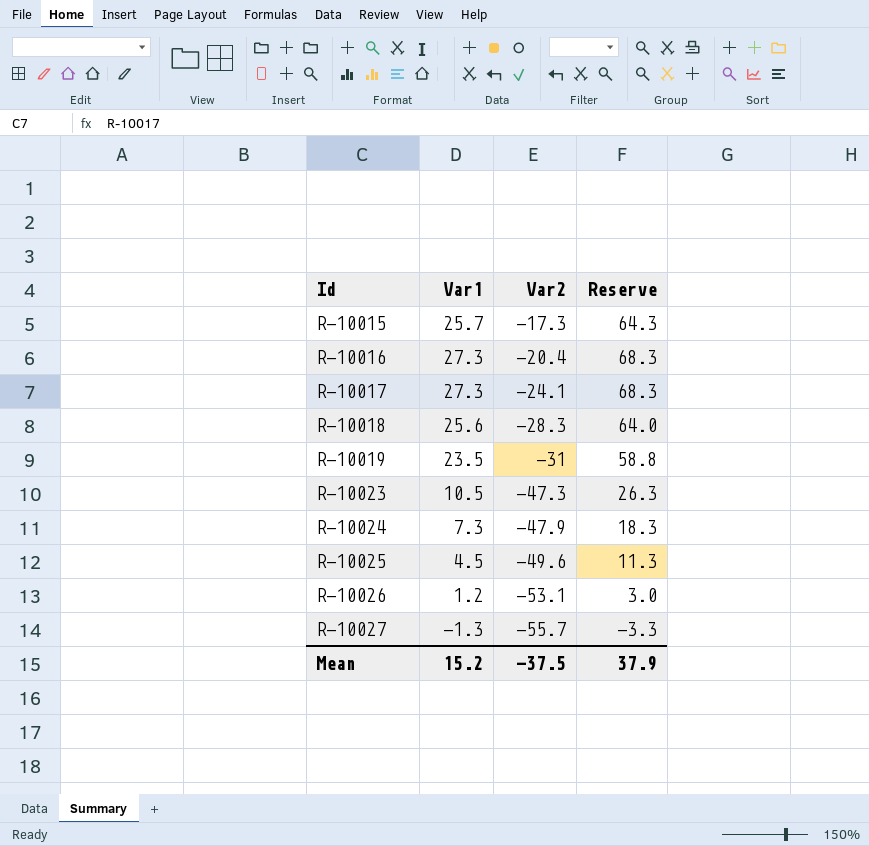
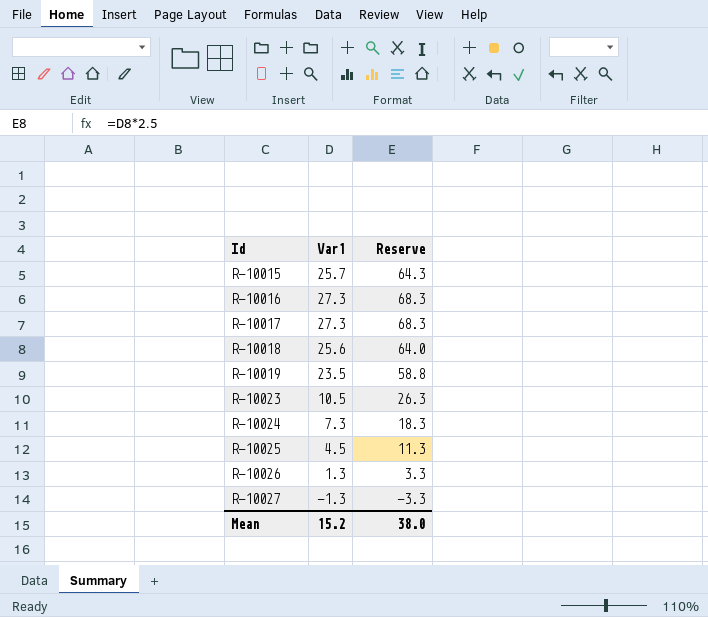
column Var2 | position: 3 -> none
R-10026 | Var1: 1.2 -> 1.3
R-10026 | Reserve: 3.0 -> 3.3
Mean | Reserve: 37.9 -> 38.0

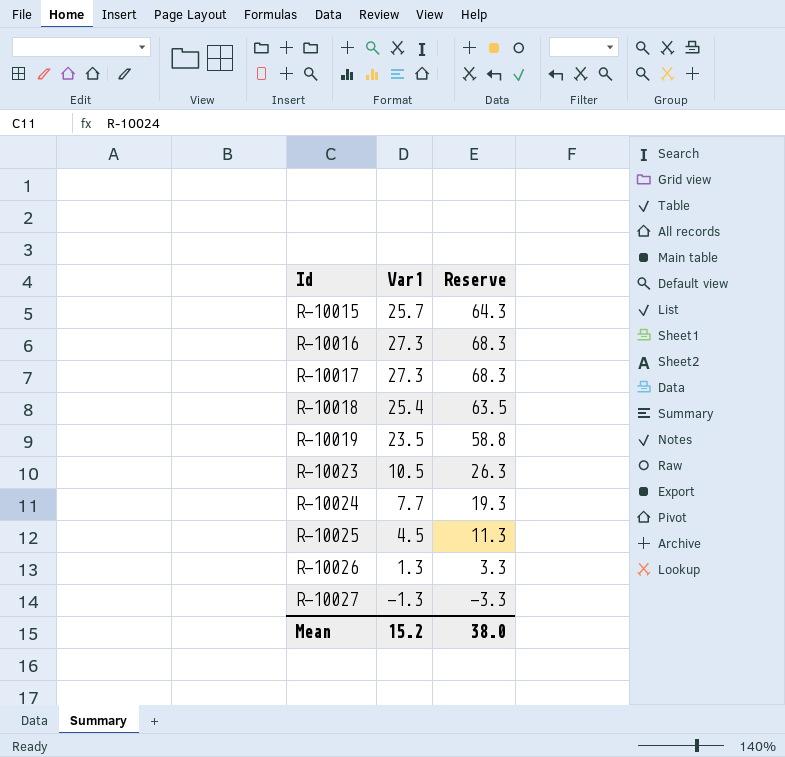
R-10018 | Var1: 25.6 -> 25.4
R-10018 | Reserve: 64.0 -> 63.5
R-10024 | Var1: 7.3 -> 7.7
R-10024 | Reserve: 18.3 -> 19.3

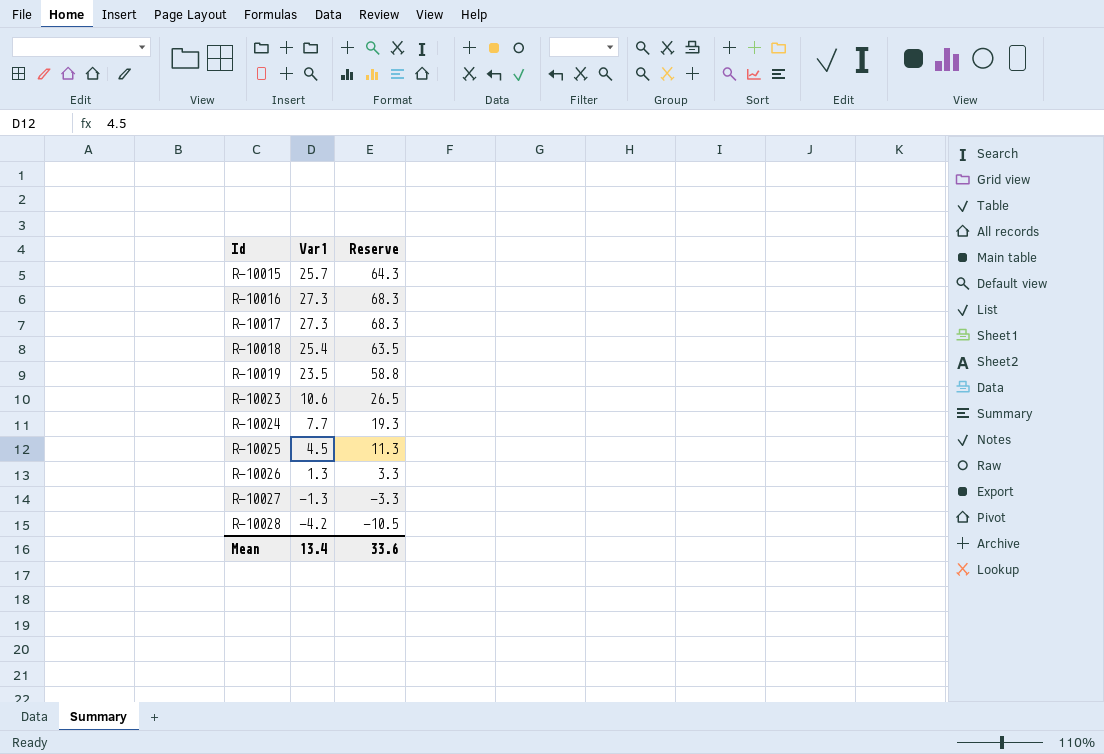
R-10023 | Var1: 10.5 -> 10.6
R-10023 | Reserve: 26.3 -> 26.5
row R-10028: none -> -4.2 | -10.5
Mean | Var1: 15.2 -> 13.4
Mean | Reserve: 38.0 -> 33.6

